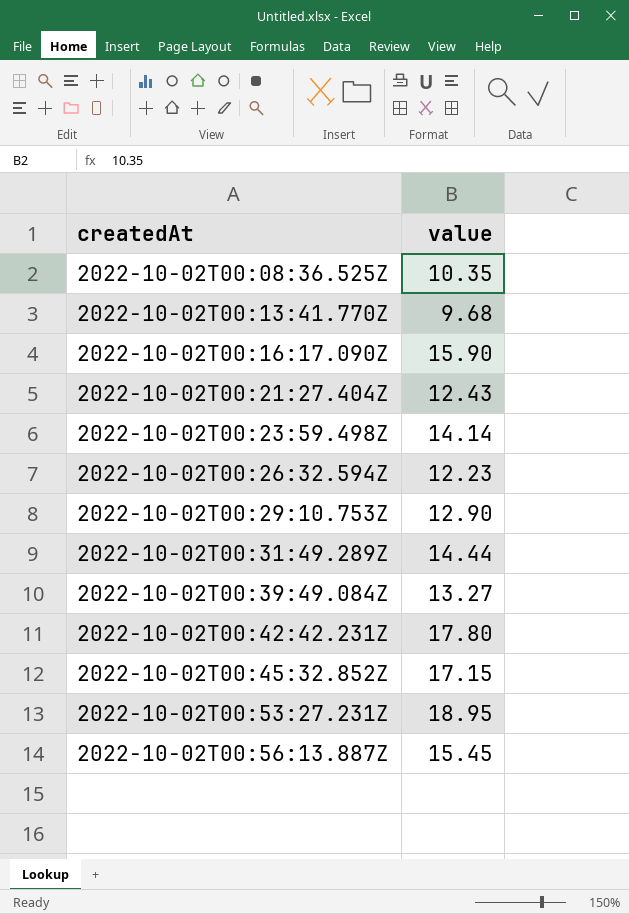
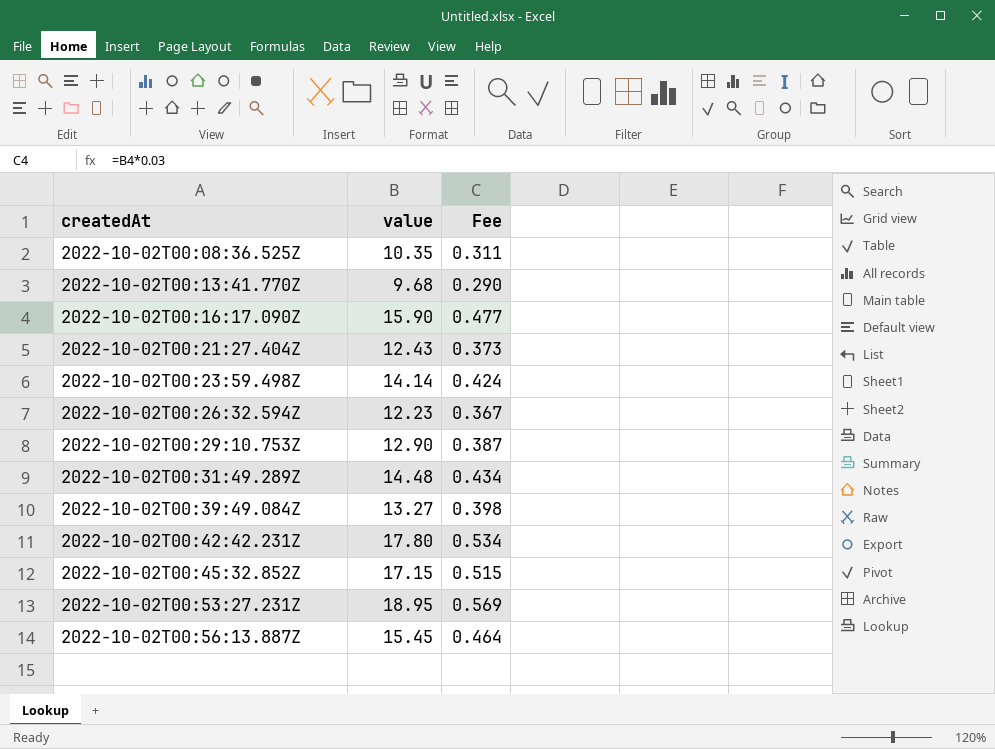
column Fee | formula: none -> [value] * 0.03
2022-10-02T00:31:49.289Z | value: 14.44 -> 14.48

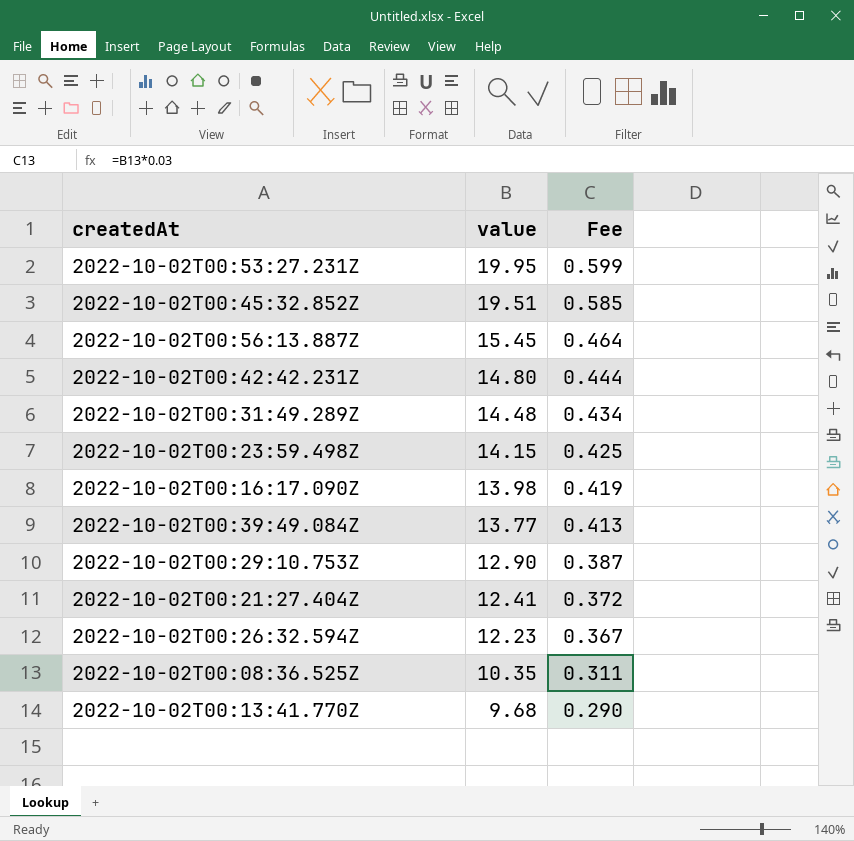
row order: createdAt ascending -> value descending
2022-10-02T00:53:27.231Z | value: 18.95 -> 19.95
2022-10-02T00:53:27.231Z | Fee: 0.569 -> 0.599
2022-10-02T00:45:32.852Z | value: 17.15 -> 19.51
2022-10-02T00:45:32.852Z | Fee: 0.515 -> 0.585
2022-10-02T00:42:42.231Z | value: 17.80 -> 14.80
2022-10-02T00:42:42.231Z | Fee: 0.534 -> 0.444
2022-10-02T00:23:59.498Z | value: 14.14 -> 14.15
2022-10-02T00:23:59.498Z | Fee: 0.424 -> 0.425
2022-10-02T00:16:17.090Z | value: 15.90 -> 13.98
2022-10-02T00:16:17.090Z | Fee: 0.477 -> 0.419
2022-10-02T00:39:49.084Z | value: 13.27 -> 13.77
2022-10-02T00:39:49.084Z | Fee: 0.398 -> 0.413
2022-10-02T00:21:27.404Z | value: 12.43 -> 12.41
2022-10-02T00:21:27.404Z | Fee: 0.373 -> 0.372

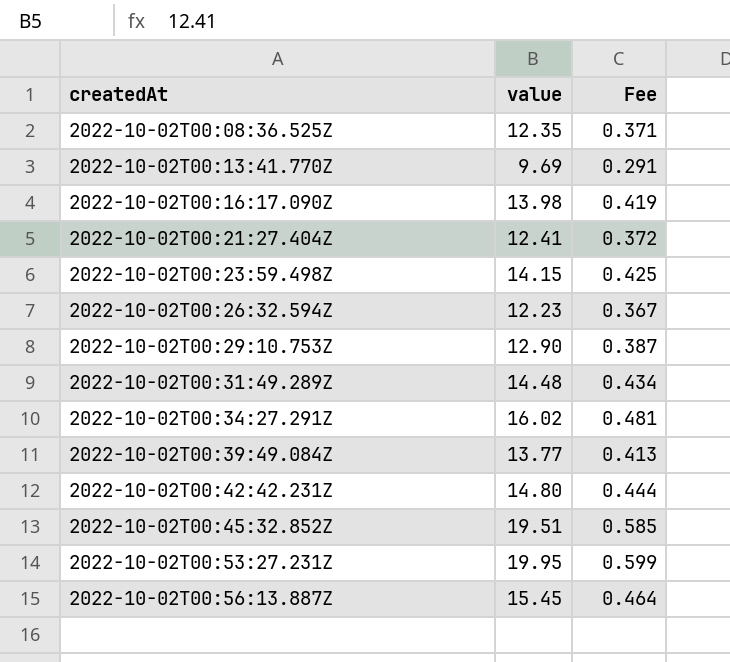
row order: value descending -> createdAt ascending
2022-10-02T00:08:36.525Z | value: 10.35 -> 12.35
2022-10-02T00:08:36.525Z | Fee: 0.311 -> 0.371
2022-10-02T00:13:41.770Z | value: 9.68 -> 9.69
2022-10-02T00:13:41.770Z | Fee: 0.290 -> 0.291
row 2022-10-02T00:34:27.291Z: none -> 16.02 | 0.481

